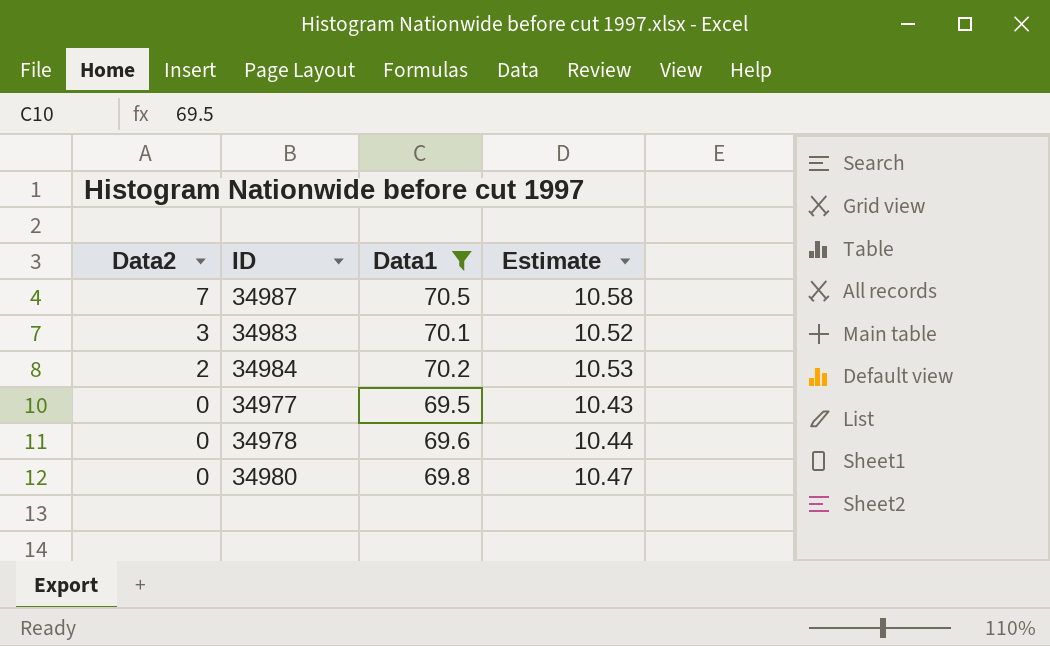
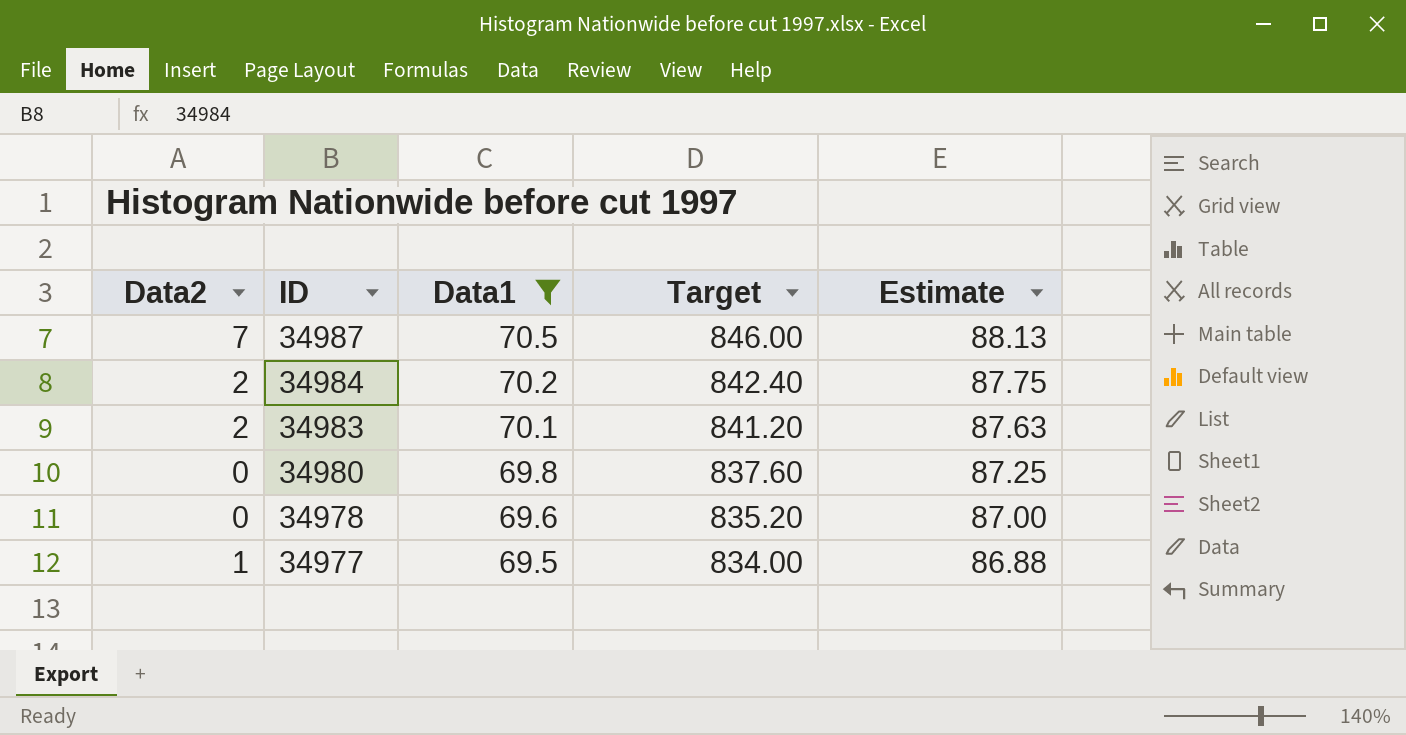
row order: Data2 descending -> ID descending
column Target | formula: none -> [Data1] * 12
column Estimate | formula: [Data1] * 0.15 -> [Data1] * 1.25
34983 | Data2: 3 -> 2
34977 | Data2: 0 -> 1

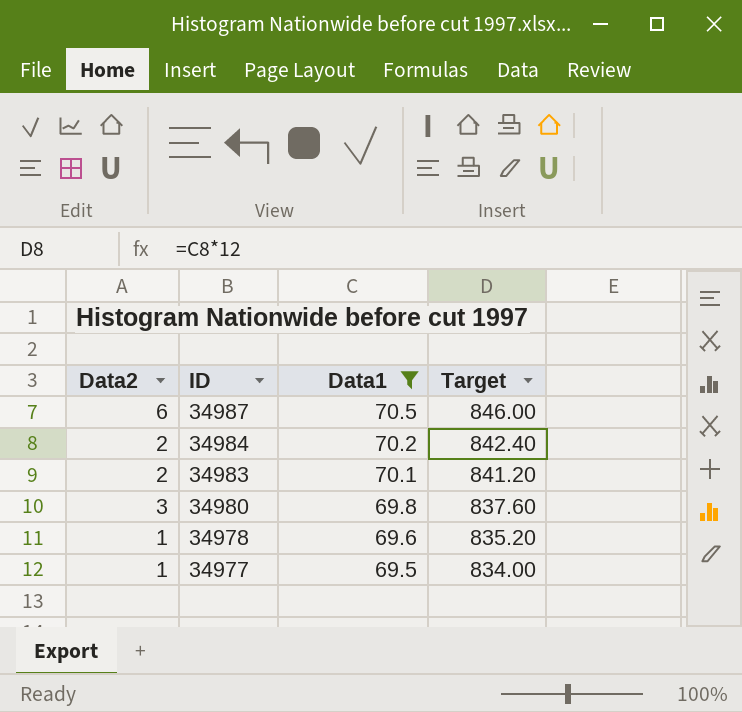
column Estimate | formula: [Data1] * 1.25 -> none
34987 | Data2: 7 -> 6
34980 | Data2: 0 -> 3
34978 | Data2: 0 -> 1

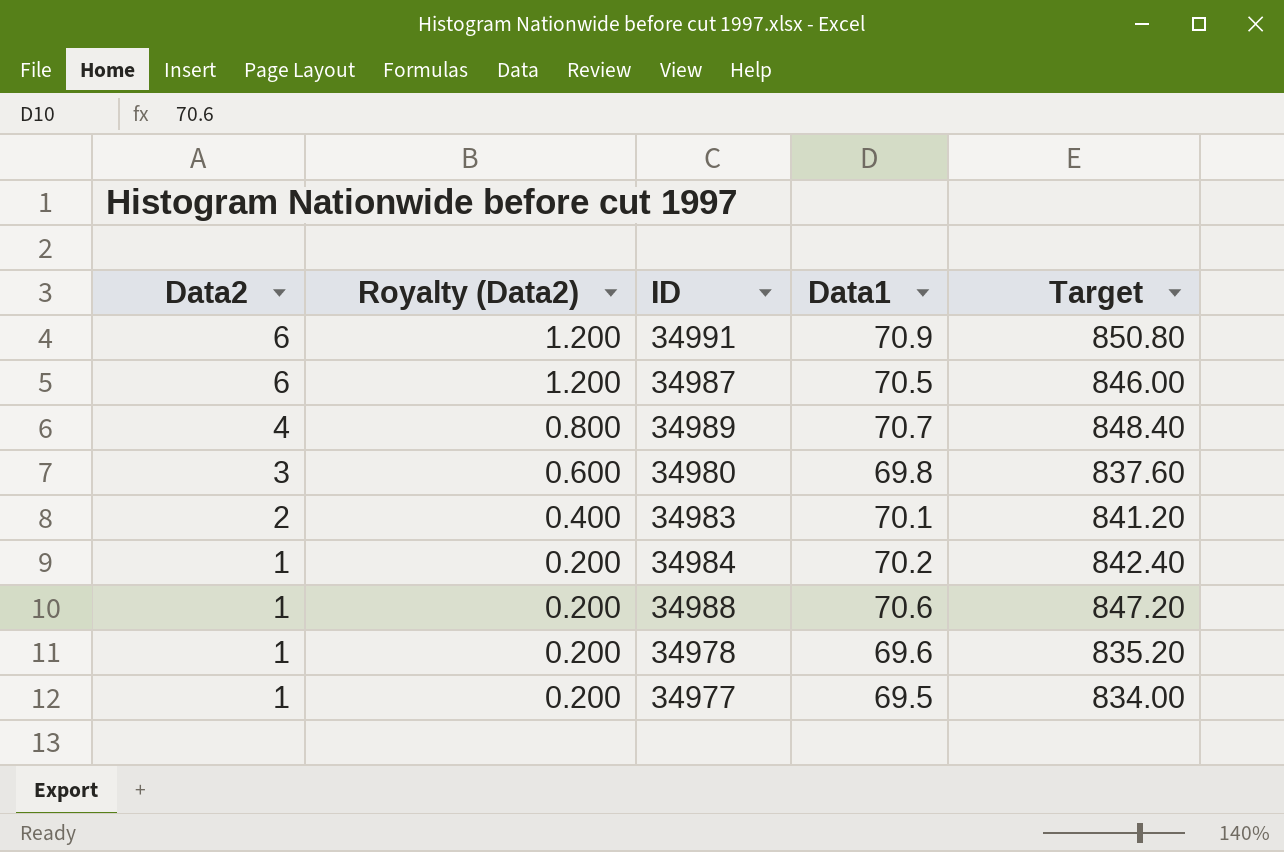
filter: Data1 <= 70.5 -> none
row order: ID descending -> Data2 descending
column Royalty (Data2) | formula: none -> [Data2] * 0.2
34984 | Data2: 2 -> 1

